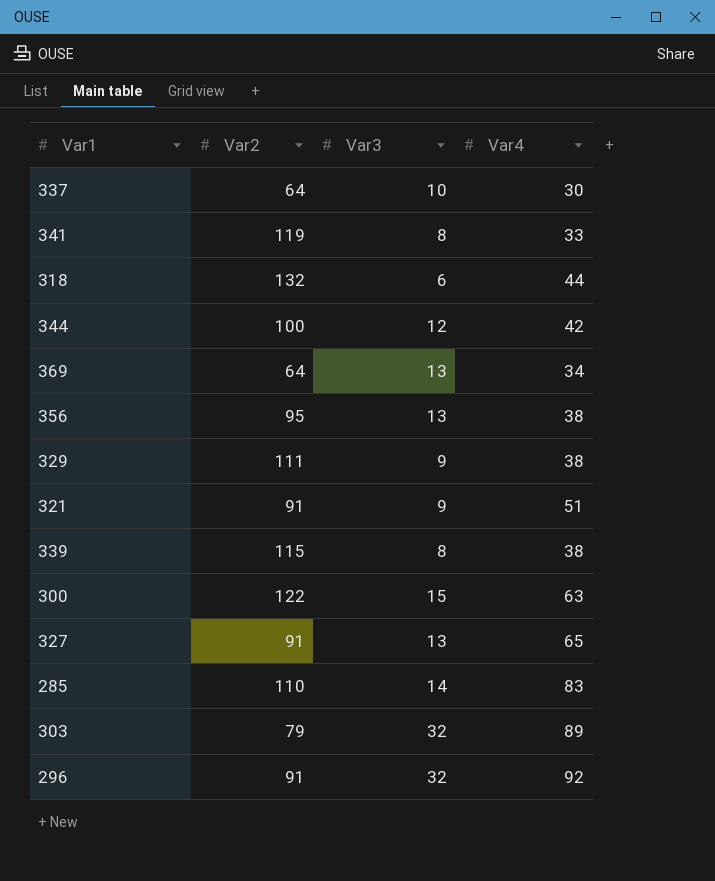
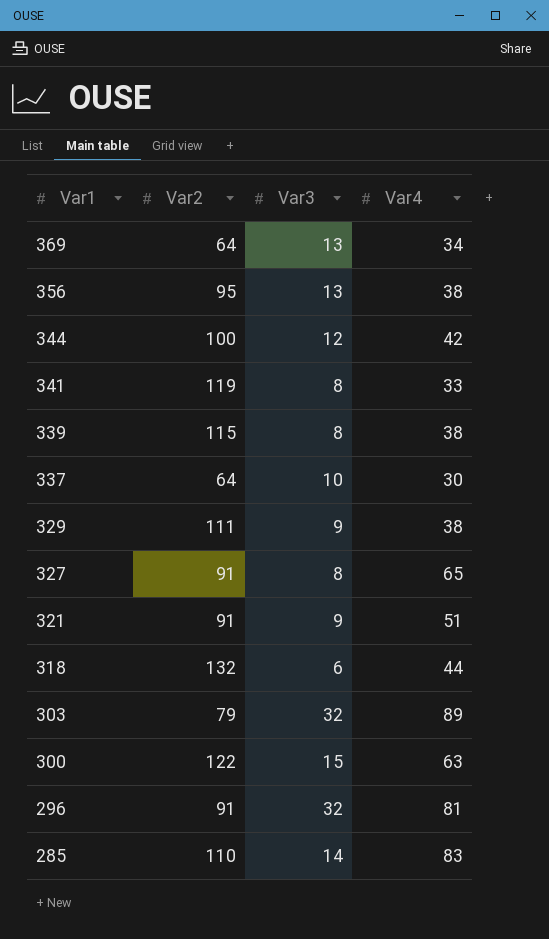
row order: none -> Var1 descending
327 | Var3: 13 -> 8
296 | Var4: 92 -> 81

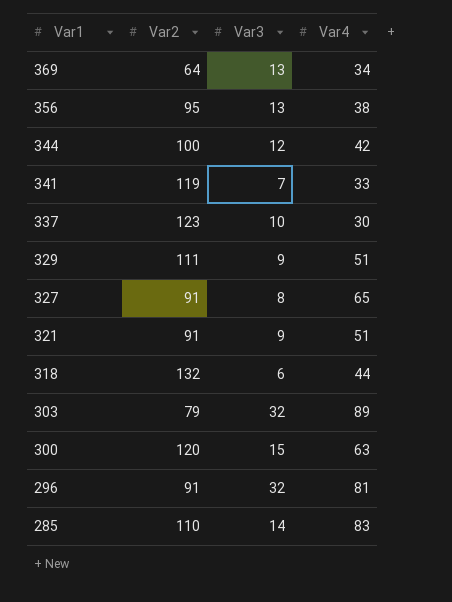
row 339: 115 | 8 | 38 -> none
341 | Var3: 8 -> 7
337 | Var2: 64 -> 123
329 | Var4: 38 -> 51
300 | Var2: 122 -> 120

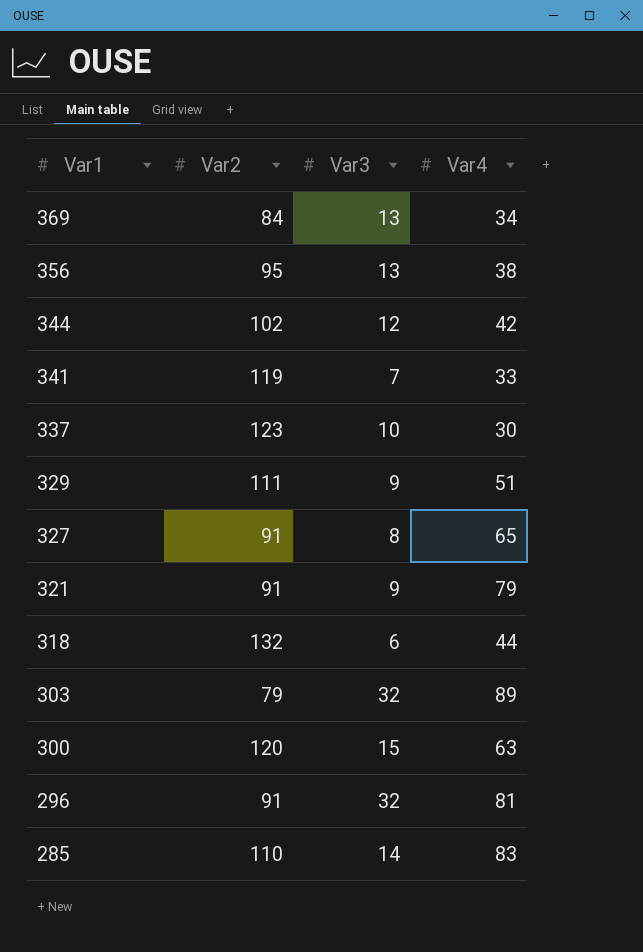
369 | Var2: 64 -> 84
344 | Var2: 100 -> 102
321 | Var4: 51 -> 79

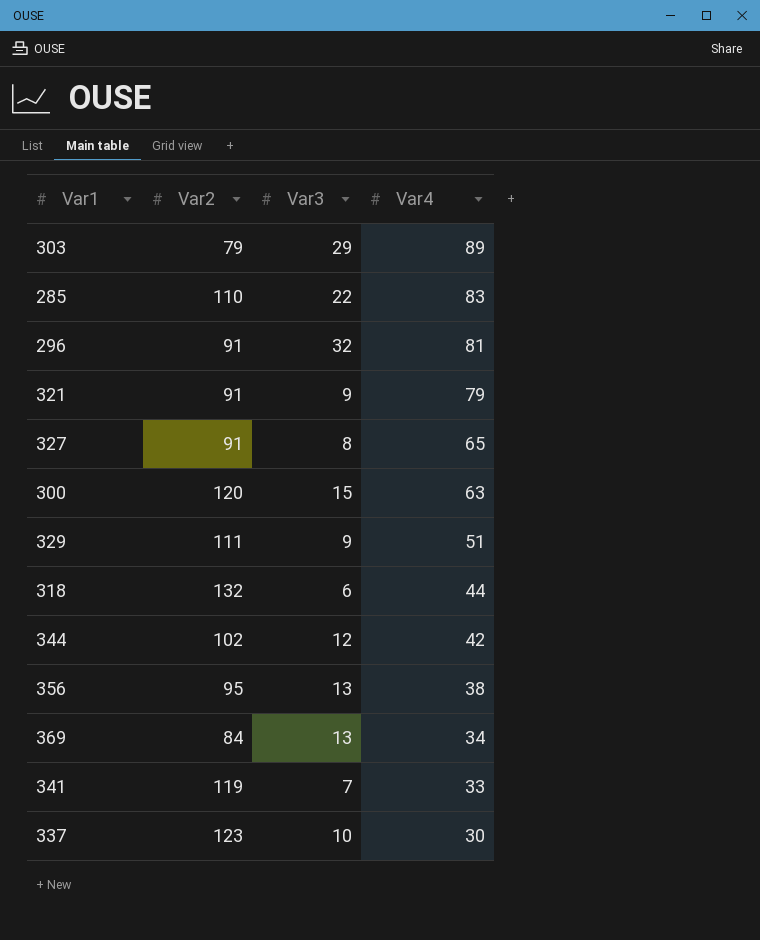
row order: Var1 descending -> Var4 descending
303 | Var3: 32 -> 29
285 | Var3: 14 -> 22

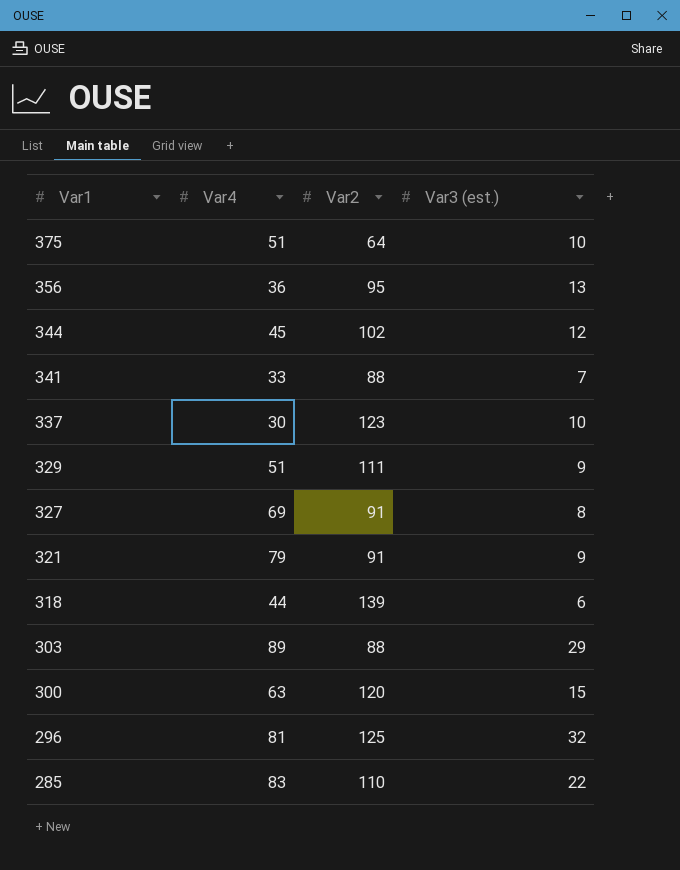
row order: Var4 descending -> Var1 descending
column Var4 | position: 4 -> 2
column name: Var3 -> Var3 (est.)
row 369: 84 | 13 | 34 -> none
row 375: none -> 51 | 64 | 10
356 | Var4: 38 -> 36
344 | Var4: 42 -> 45
341 | Var2: 119 -> 88
327 | Var4: 65 -> 69
318 | Var2: 132 -> 139
303 | Var2: 79 -> 88
296 | Var2: 91 -> 125

